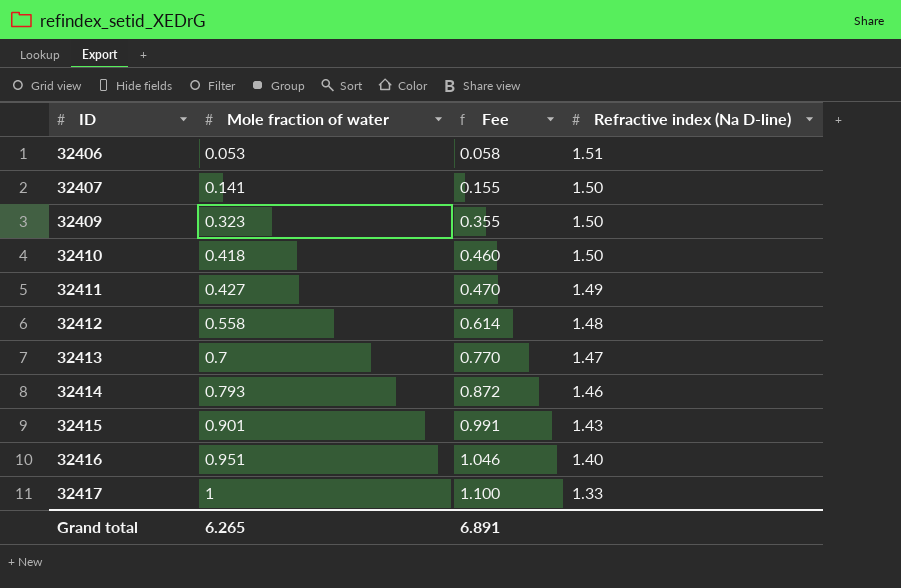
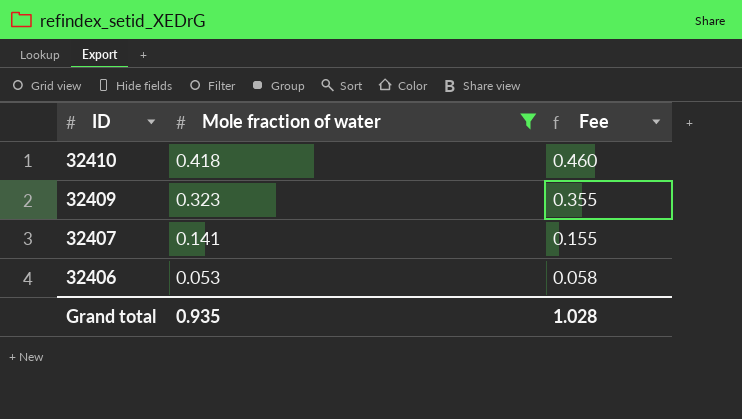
filter: none -> Mole fraction of water <= 0.418
row order: ID ascending -> ID descending
column Refractive index (Na D-line) | position: 4 -> none
Grand total | Mole fraction of water: 6.265 -> 0.935
Grand total | Fee: 6.891 -> 1.028

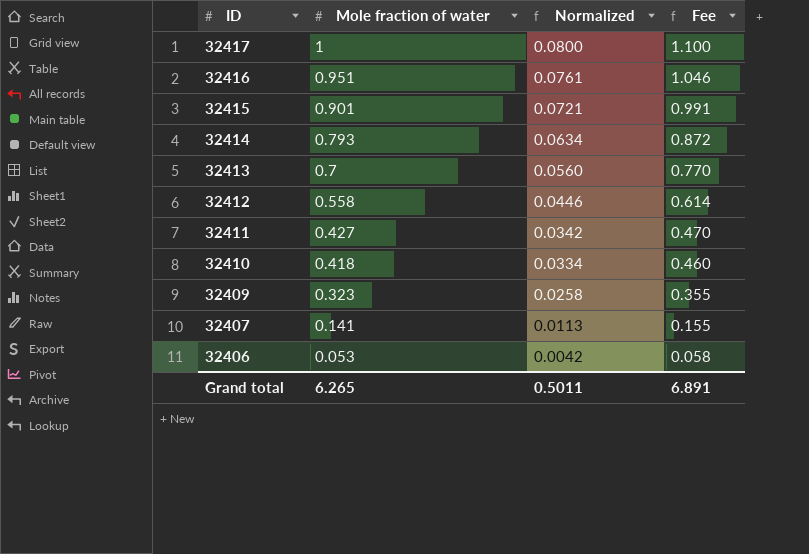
filter: Mole fraction of water <= 0.418 -> none
column Normalized | formula: none -> [Mole fraction of water] * 0.08
Grand total | Mole fraction of water: 0.935 -> 6.265
Grand total | Fee: 1.028 -> 6.891

